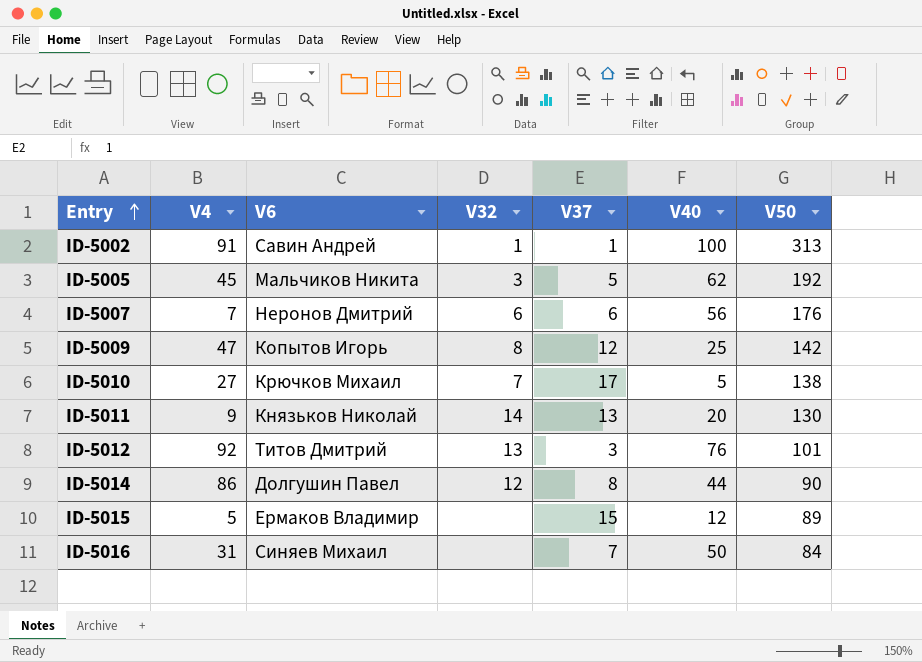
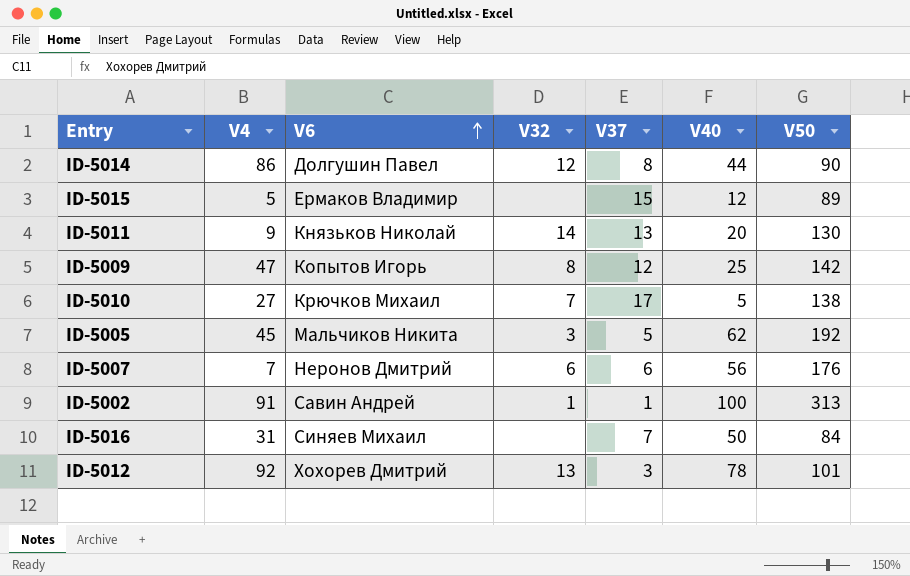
row order: Entry ascending -> V6 ascending
ID-5012 | V6: Титов Дмитрий -> Хохорев Дмитрий
ID-5012 | V40: 76 -> 78

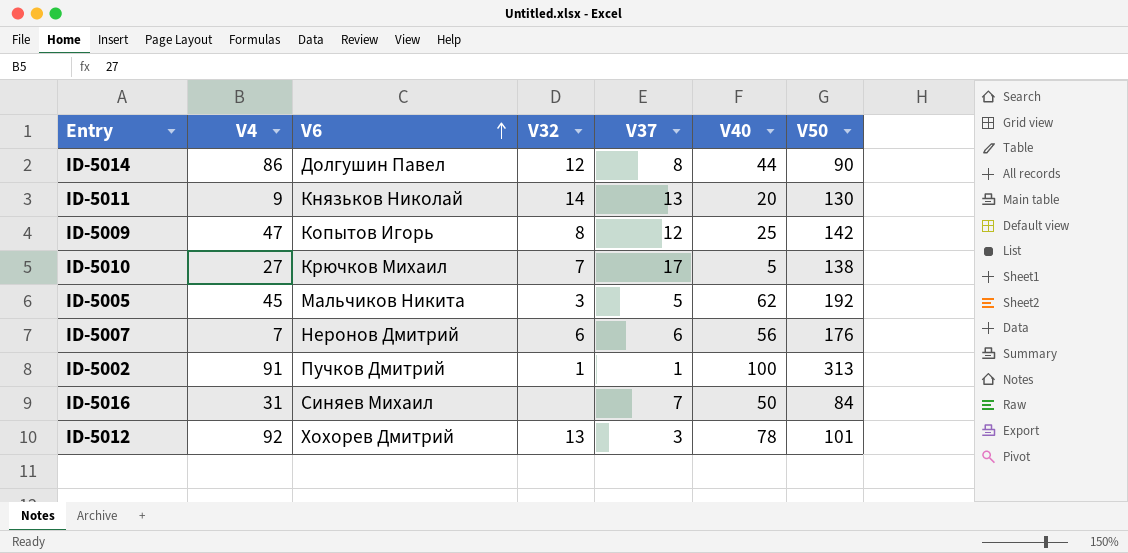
row ID-5015: 5 | Ермаков Владимир | none | 15 | 12 | 89 -> none
ID-5002 | V6: Савин Андрей -> Пучков Дмитрий

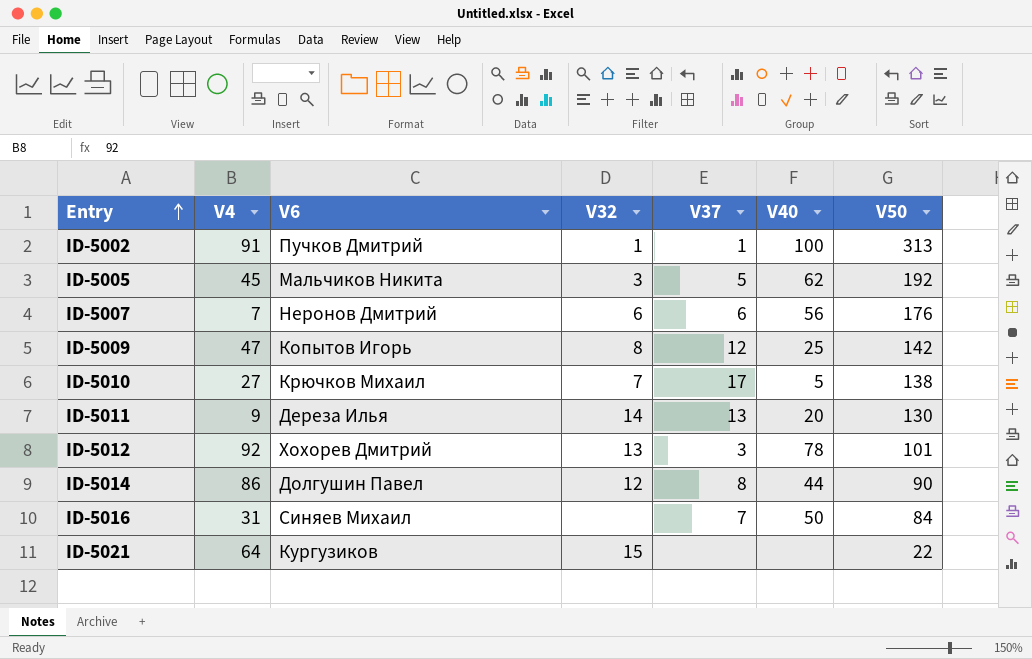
row order: V6 ascending -> Entry ascending
ID-5011 | V6: Князьков Николай -> Дереза Илья
row ID-5021: none -> 64 | Кургузиков | 15 | none | none | 22

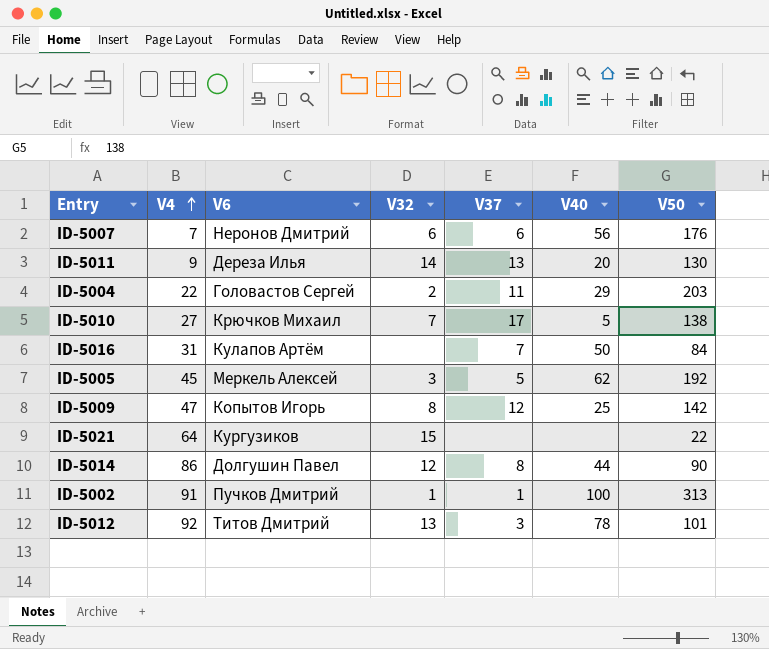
row order: Entry ascending -> V4 ascending
row ID-5004: none -> 22 | Головастов Сергей | 2 | 11 | 29 | 203
ID-5016 | V6: Синяев Михаил -> Кулапов Артём
ID-5005 | V6: Мальчиков Никита -> Меркель Алексей
ID-5012 | V6: Хохорев Дмитрий -> Титов Дмитрий

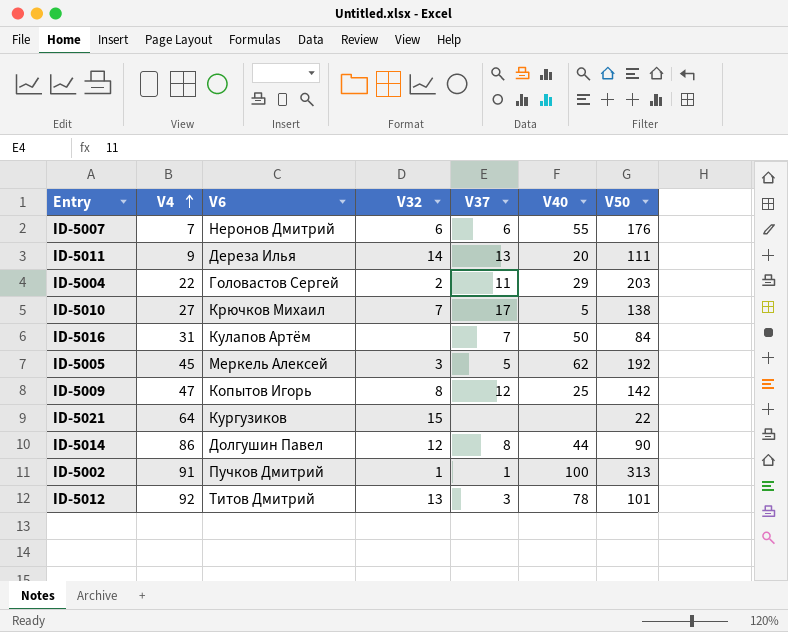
ID-5007 | V40: 56 -> 55
ID-5011 | V50: 130 -> 111

